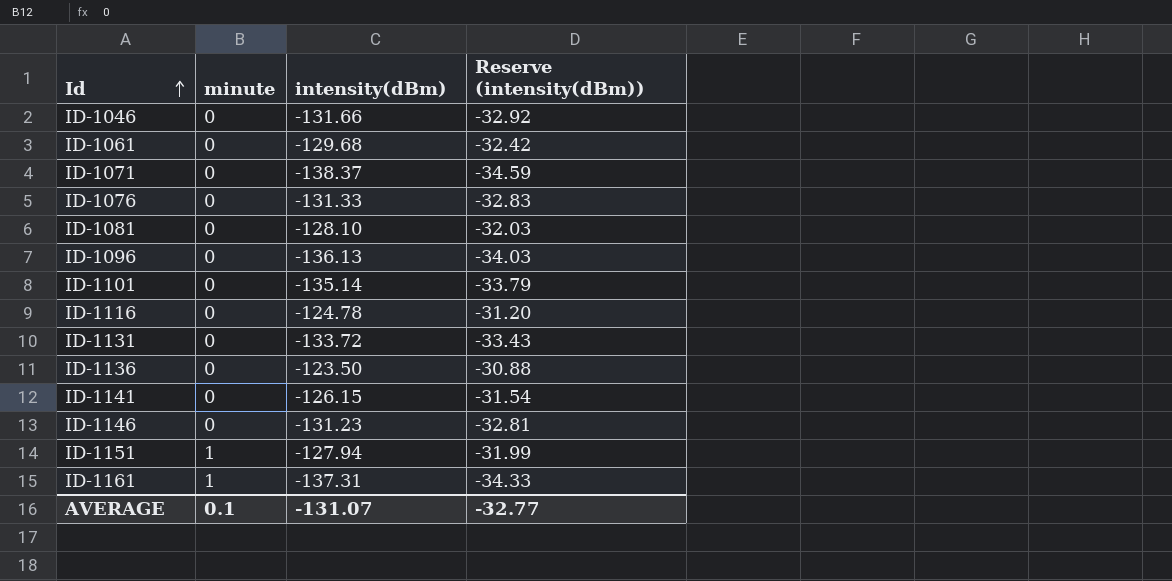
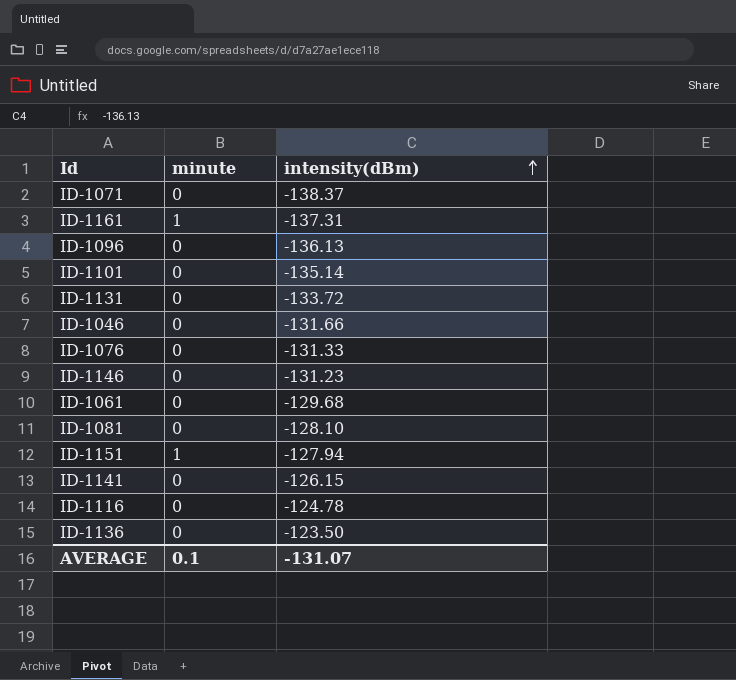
row order: Id ascending -> intensity(dBm) ascending
column Reserve (intensity(dBm)) | formula: [intensity(dBm)] * 0.25 -> none

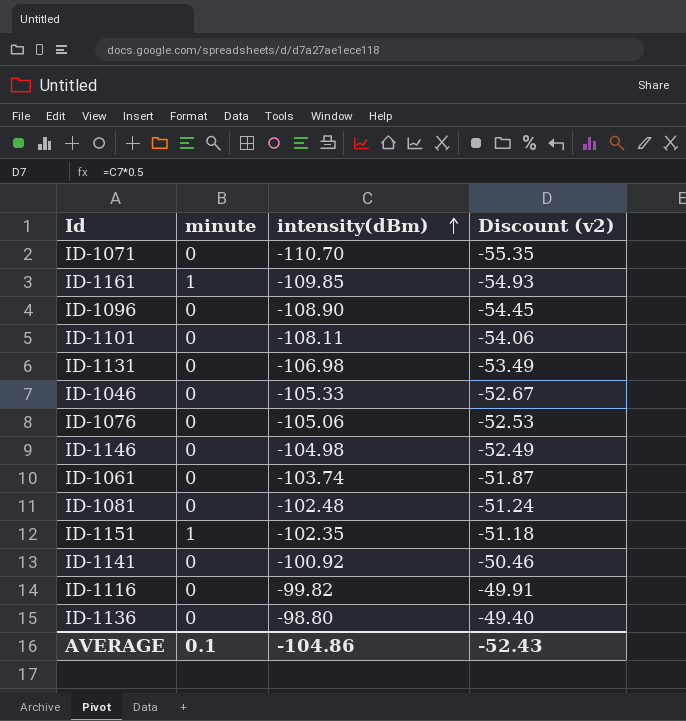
column Discount (v2) | formula: none -> [intensity(dBm)] * 0.5
ID-1071 | intensity(dBm): -138.37 -> -110.70
ID-1161 | intensity(dBm): -137.31 -> -109.85
ID-1096 | intensity(dBm): -136.13 -> -108.90
ID-1101 | intensity(dBm): -135.14 -> -108.11
ID-1131 | intensity(dBm): -133.72 -> -106.98
ID-1046 | intensity(dBm): -131.66 -> -105.33
ID-1076 | intensity(dBm): -131.33 -> -105.06
ID-1146 | intensity(dBm): -131.23 -> -104.98
ID-1061 | intensity(dBm): -129.68 -> -103.74
ID-1081 | intensity(dBm): -128.10 -> -102.48
ID-1151 | intensity(dBm): -127.94 -> -102.35
ID-1141 | intensity(dBm): -126.15 -> -100.92
ID-1116 | intensity(dBm): -124.78 -> -99.82
ID-1136 | intensity(dBm): -123.50 -> -98.80
AVERAGE | intensity(dBm): -131.07 -> -104.86

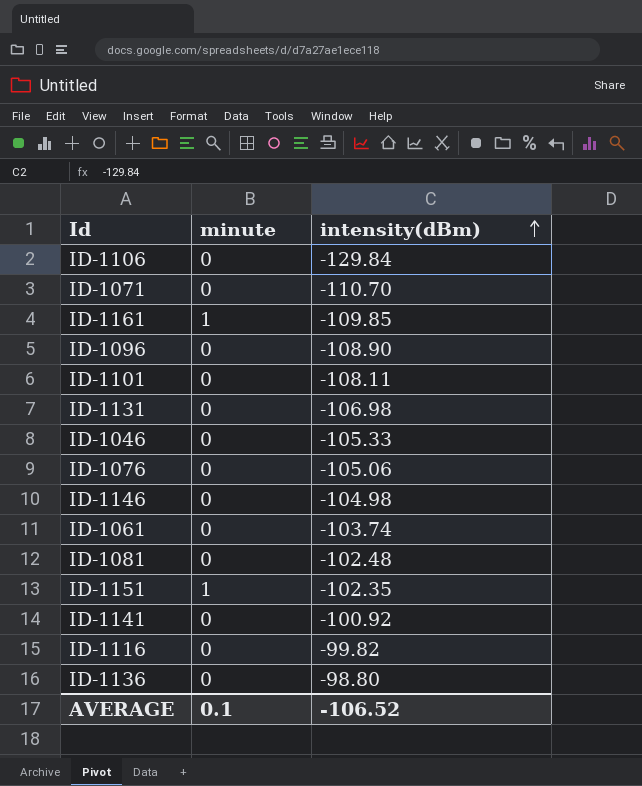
column Discount (v2) | formula: [intensity(dBm)] * 0.5 -> none
row ID-1106: none -> 0 | -129.84
AVERAGE | intensity(dBm): -104.86 -> -106.52

